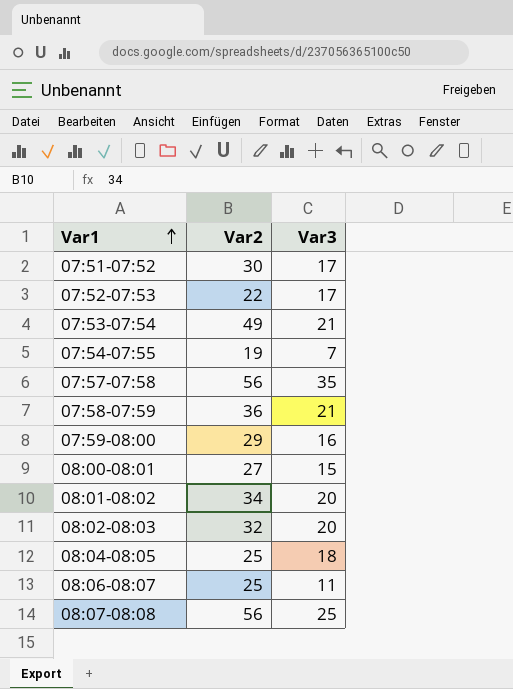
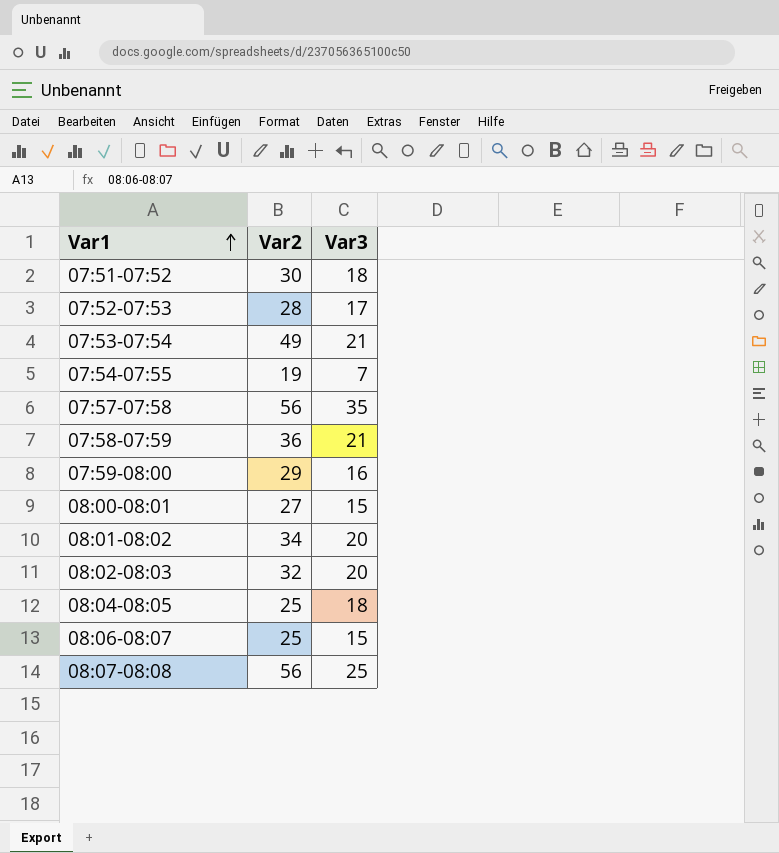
07:51-07:52 | Var3: 17 -> 18
07:52-07:53 | Var2: 22 -> 28
08:06-08:07 | Var3: 11 -> 15

